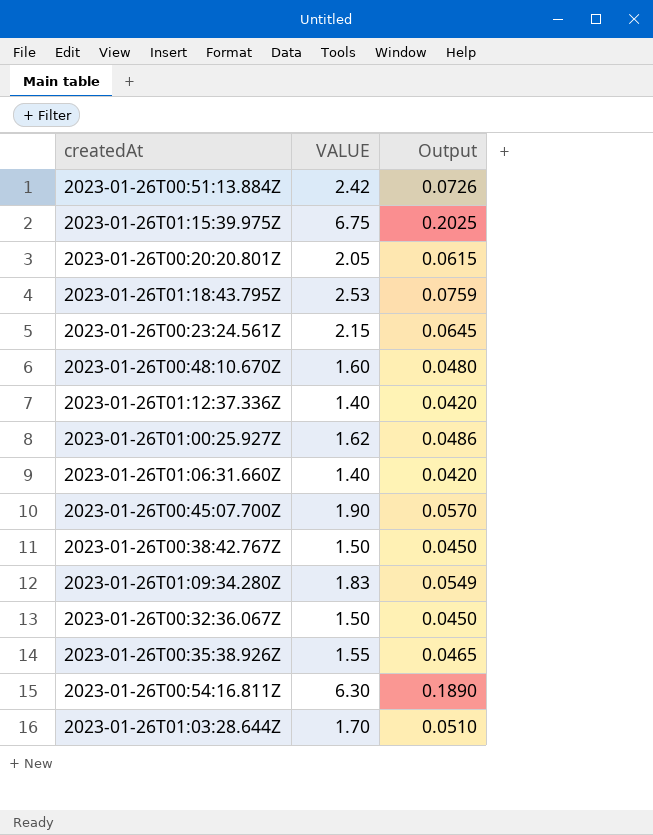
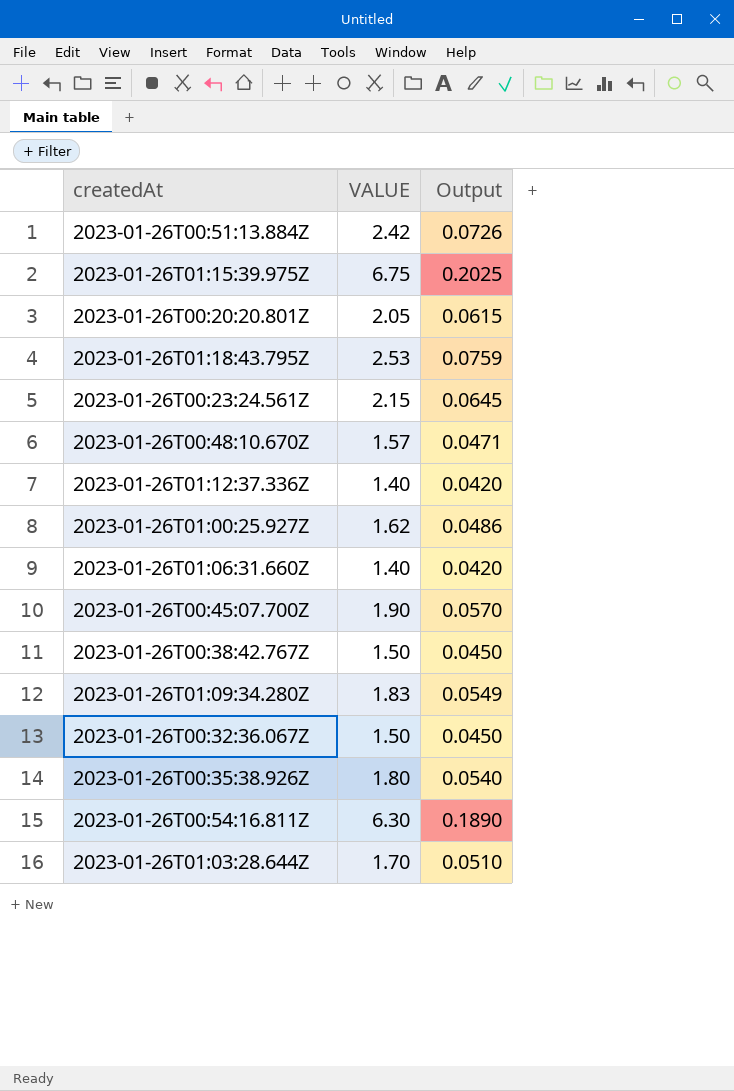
2023-01-26T00:48:10.670Z | VALUE: 1.60 -> 1.57
2023-01-26T00:48:10.670Z | Output: 0.0480 -> 0.0471
2023-01-26T00:35:38.926Z | VALUE: 1.55 -> 1.80
2023-01-26T00:35:38.926Z | Output: 0.0465 -> 0.0540

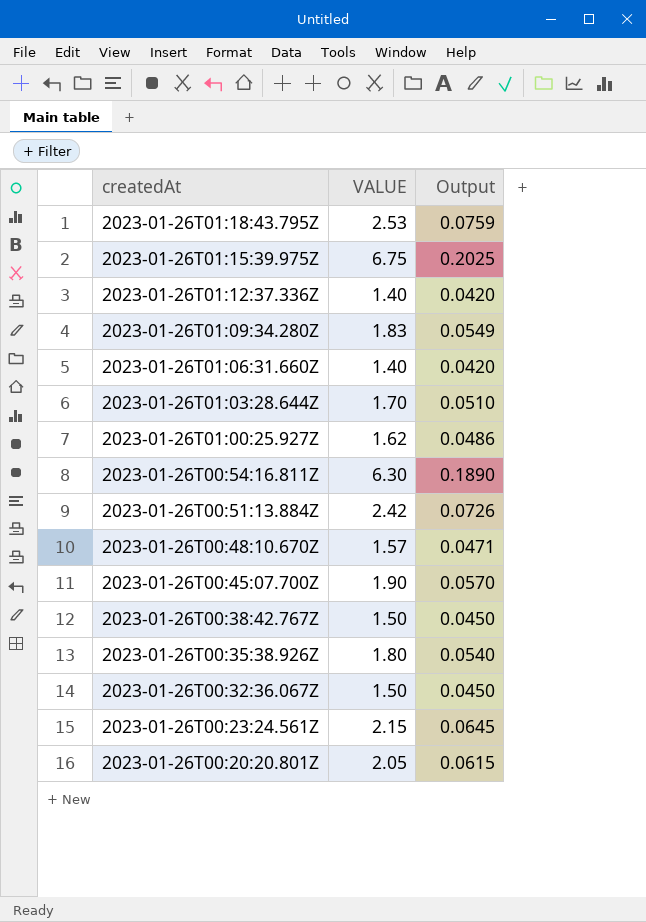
row order: none -> createdAt descending

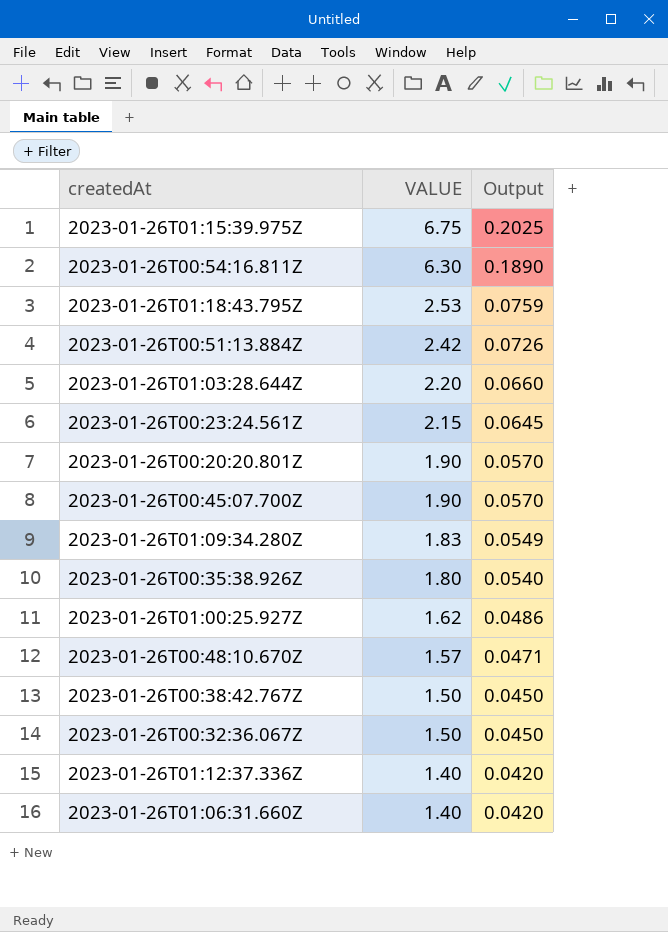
row order: createdAt descending -> VALUE descending
2023-01-26T01:03:28.644Z | VALUE: 1.70 -> 2.20
2023-01-26T01:03:28.644Z | Output: 0.0510 -> 0.0660
2023-01-26T00:20:20.801Z | VALUE: 2.05 -> 1.90
2023-01-26T00:20:20.801Z | Output: 0.0615 -> 0.0570

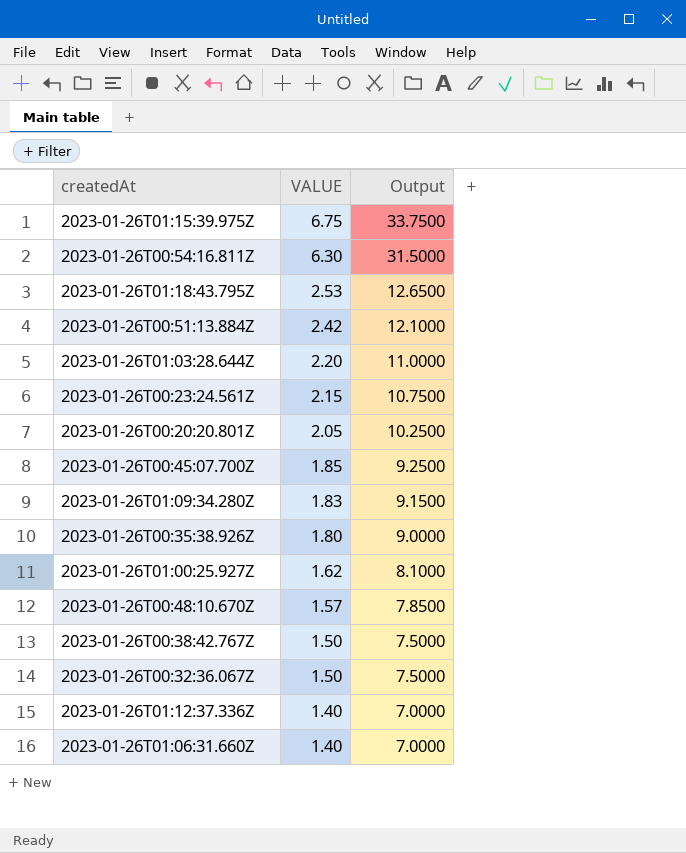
column Output | formula: [VALUE] * 0.03 -> [VALUE] * 5
2023-01-26T00:20:20.801Z | VALUE: 1.90 -> 2.05
2023-01-26T00:45:07.700Z | VALUE: 1.90 -> 1.85

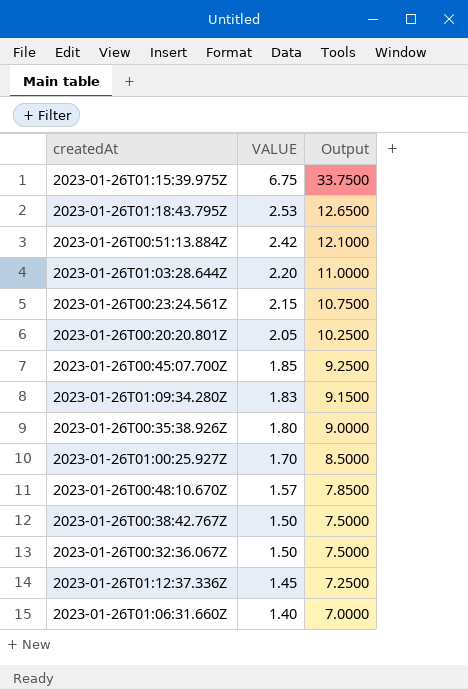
row 2023-01-26T00:54:16.811Z: 6.30 | 31.5000 -> none
2023-01-26T01:00:25.927Z | VALUE: 1.62 -> 1.70
2023-01-26T01:00:25.927Z | Output: 8.1000 -> 8.5000
2023-01-26T01:12:37.336Z | VALUE: 1.40 -> 1.45
2023-01-26T01:12:37.336Z | Output: 7.0000 -> 7.2500

